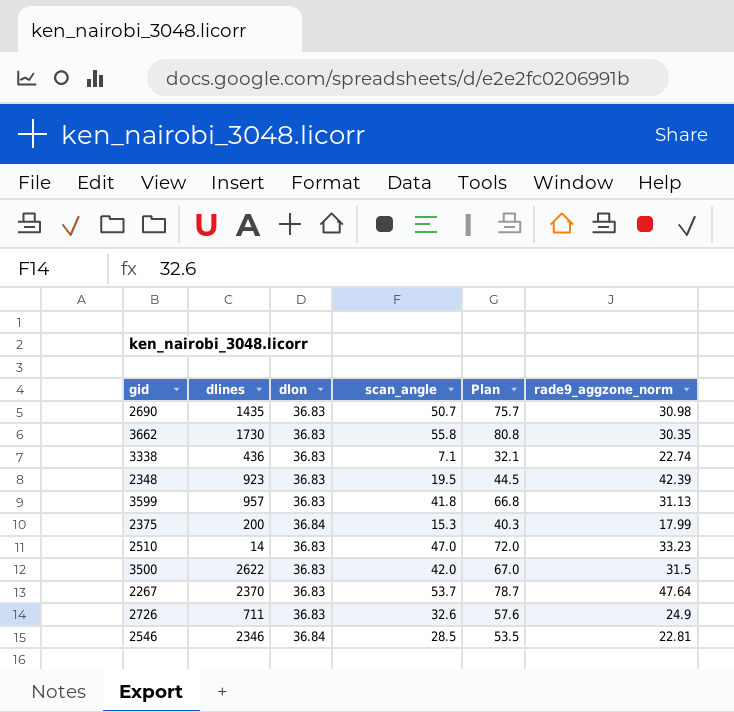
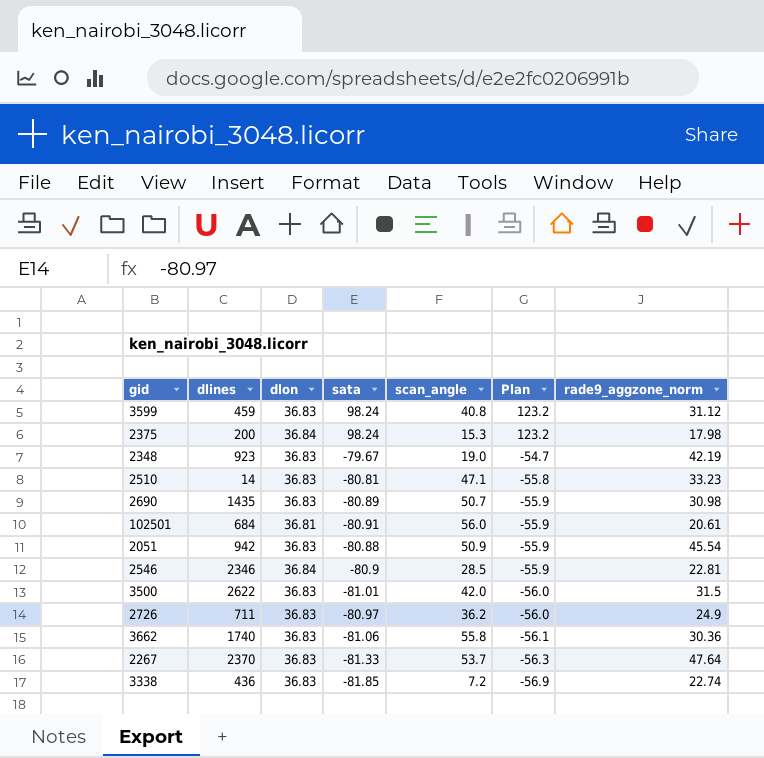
row order: none -> Plan descending
column sata | position: none -> 4
column Plan | formula: [scan_angle] + 25 -> [sata] + 25
3599 | dlines: 957 -> 459
3599 | scan_angle: 41.8 -> 40.8
3599 | rade9_aggzone_norm: 31.13 -> 31.12
2375 | rade9_aggzone_norm: 17.99 -> 17.98
2348 | scan_angle: 19.5 -> 19.0
2348 | rade9_aggzone_norm: 42.39 -> 42.19
2510 | scan_angle: 47.0 -> 47.1
row 102501: none -> 684 | 36.81 | -80.91 | 56.0 | -55.9 | 20.61
row 2051: none -> 942 | 36.83 | -80.88 | 50.9 | -55.9 | 45.54
2726 | scan_angle: 32.6 -> 36.2
3662 | dlines: 1730 -> 1740
3662 | rade9_aggzone_norm: 30.35 -> 30.36
3338 | scan_angle: 7.1 -> 7.2

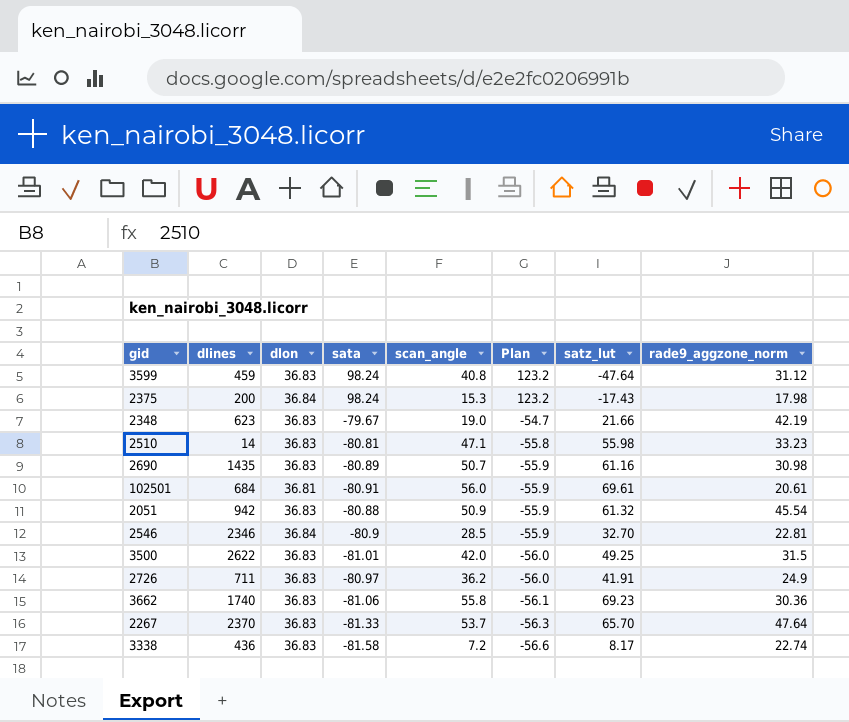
column satz_lut | position: none -> 7
2348 | dlines: 923 -> 623
3338 | sata: -81.85 -> -81.58
3338 | Plan: -56.9 -> -56.6

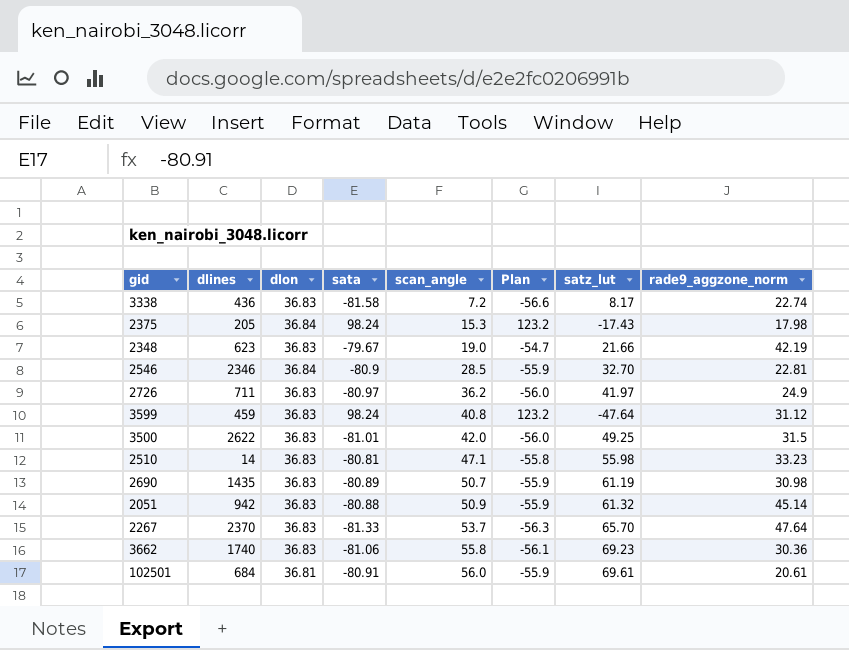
row order: Plan descending -> scan_angle ascending
2375 | dlines: 200 -> 205
2726 | satz_lut: 41.91 -> 41.97
2690 | satz_lut: 61.16 -> 61.19
2051 | rade9_aggzone_norm: 45.54 -> 45.14

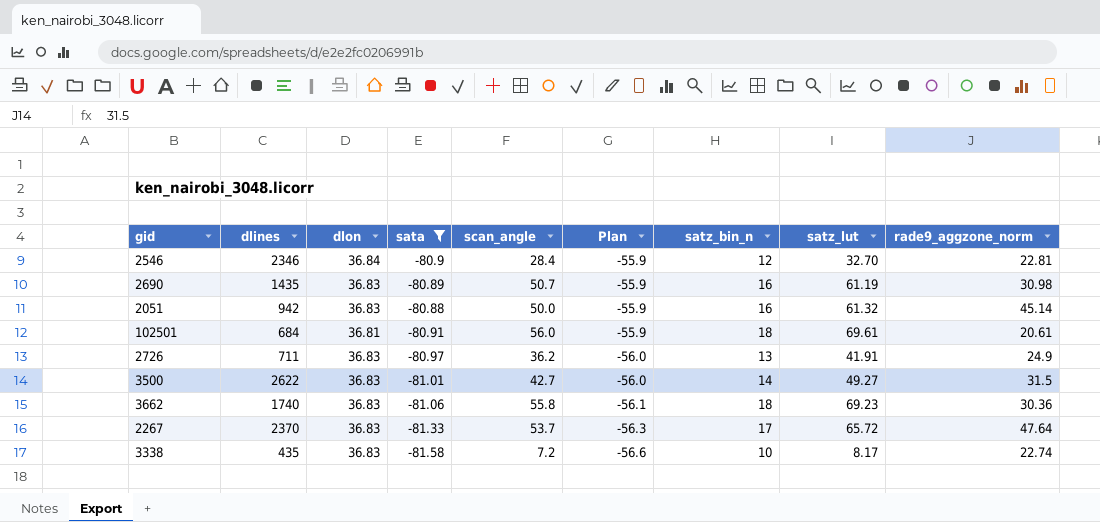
filter: none -> sata <= -80.88
row order: scan_angle ascending -> Plan descending
column satz_bin_n | position: none -> 7
2546 | scan_angle: 28.5 -> 28.4
2051 | scan_angle: 50.9 -> 50.0
2726 | satz_lut: 41.97 -> 41.91
3500 | scan_angle: 42.0 -> 42.7
3500 | satz_lut: 49.25 -> 49.27
2267 | satz_lut: 65.70 -> 65.72
3338 | dlines: 436 -> 435

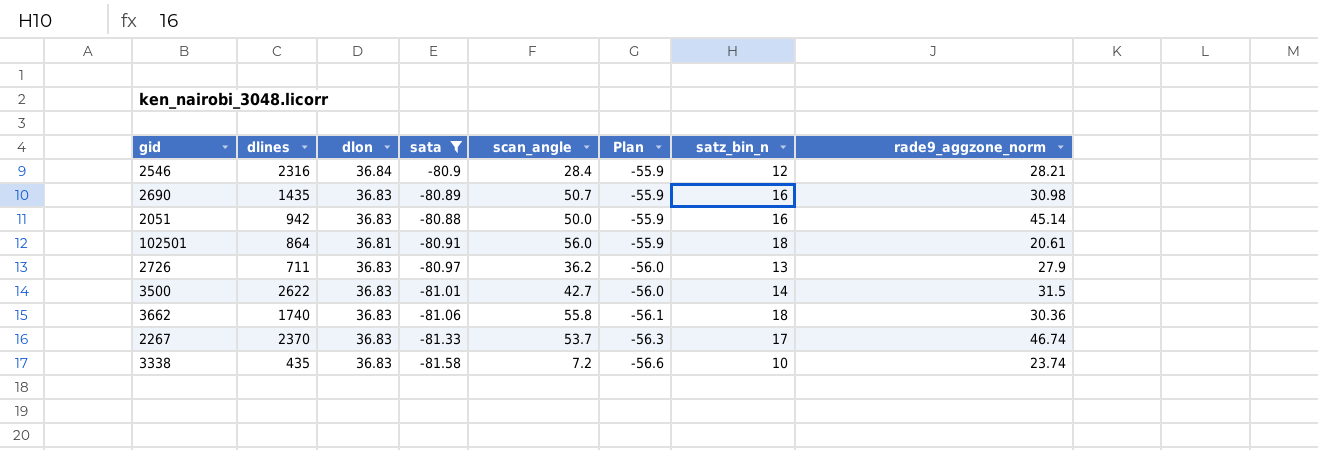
column satz_lut | position: 8 -> none
2546 | dlines: 2346 -> 2316
2546 | rade9_aggzone_norm: 22.81 -> 28.21
102501 | dlines: 684 -> 864
2726 | rade9_aggzone_norm: 24.9 -> 27.9
2267 | rade9_aggzone_norm: 47.64 -> 46.74
3338 | rade9_aggzone_norm: 22.74 -> 23.74

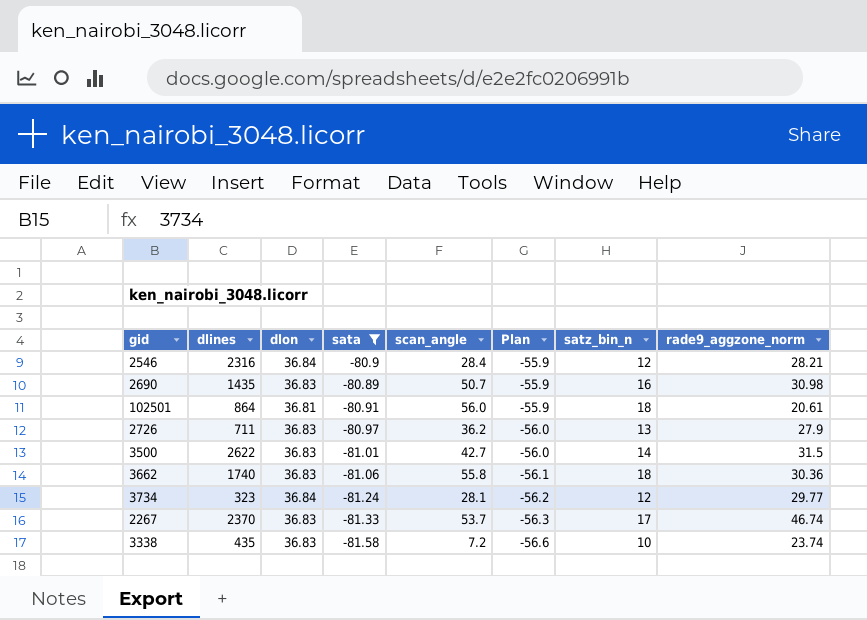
row 2051: 942 | 36.83 | -80.88 | 50.0 | -55.9 | 16 | 45.14 -> none
row 3734: none -> 323 | 36.84 | -81.24 | 28.1 | -56.2 | 12 | 29.77

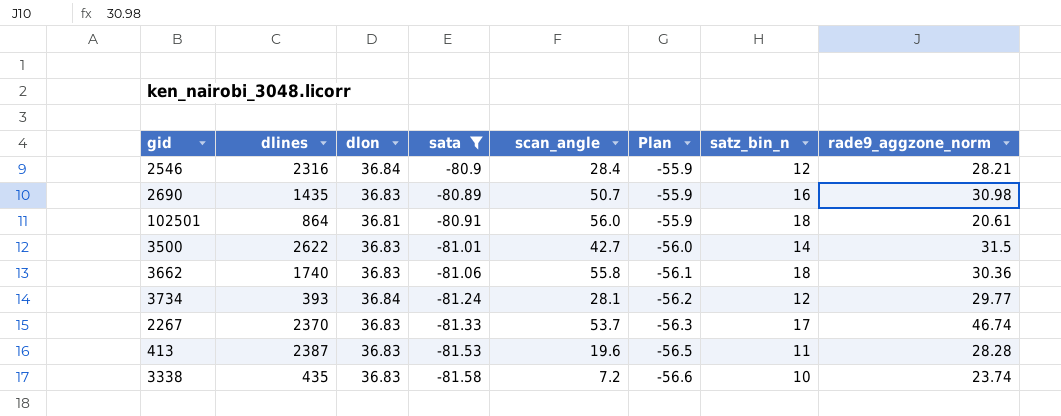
row 2726: 711 | 36.83 | -80.97 | 36.2 | -56.0 | 13 | 27.9 -> none
3734 | dlines: 323 -> 393
row 413: none -> 2387 | 36.83 | -81.53 | 19.6 | -56.5 | 11 | 28.28

